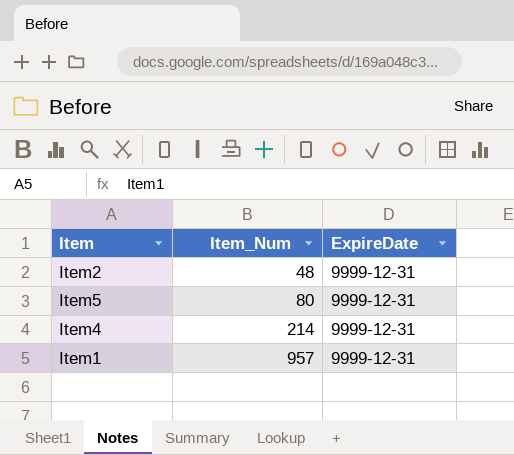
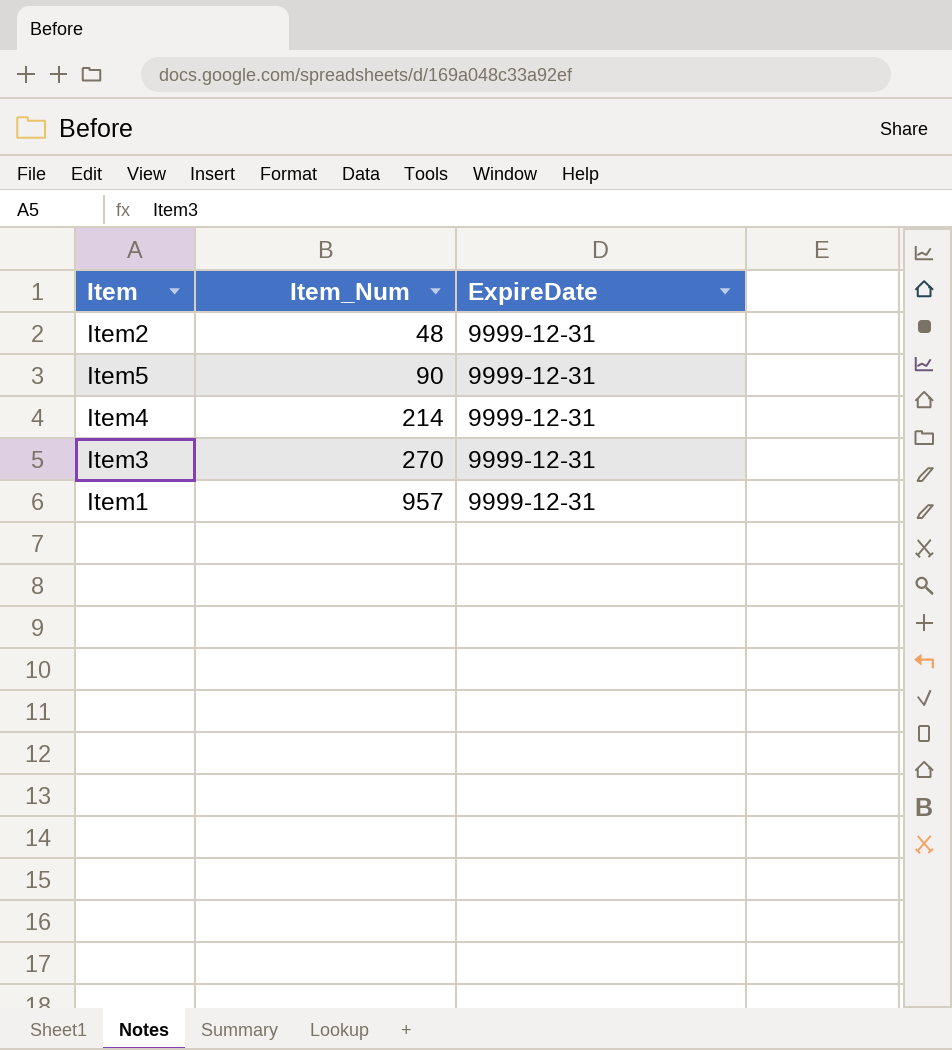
Item5 | Item_Num: 80 -> 90
row Item3: none -> 270 | 9999-12-31

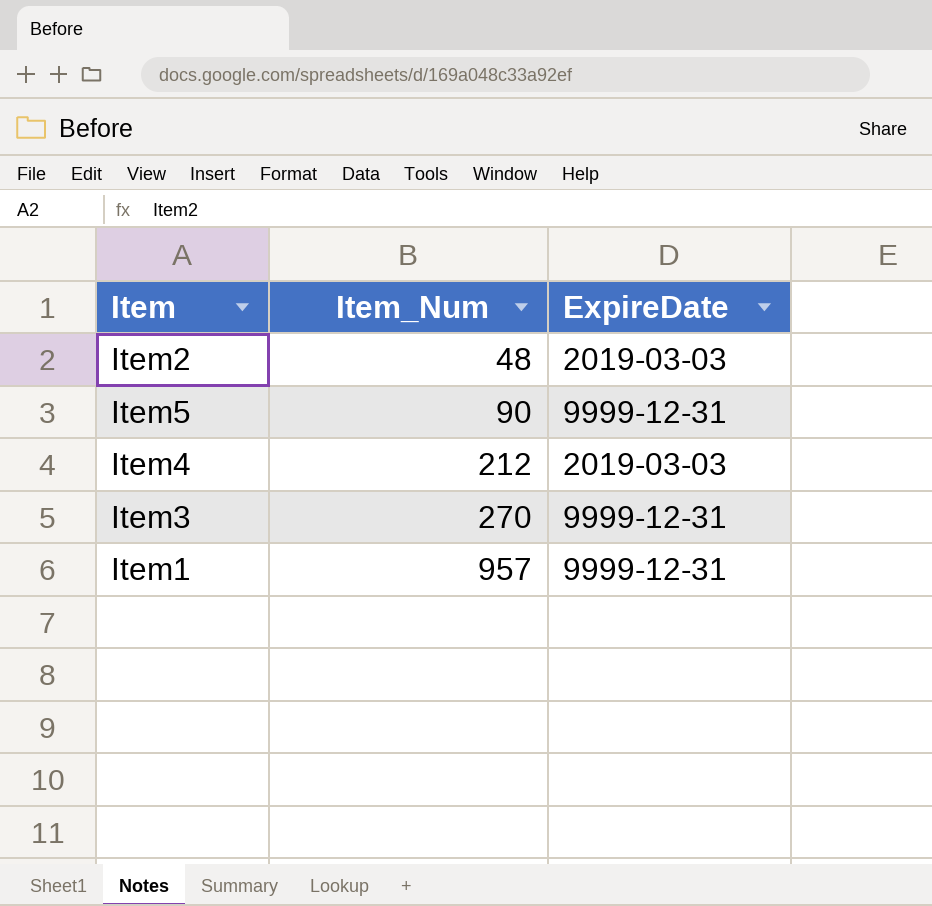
Item2 | ExpireDate: 9999-12-31 -> 2019-03-03
Item4 | Item_Num: 214 -> 212
Item4 | ExpireDate: 9999-12-31 -> 2019-03-03

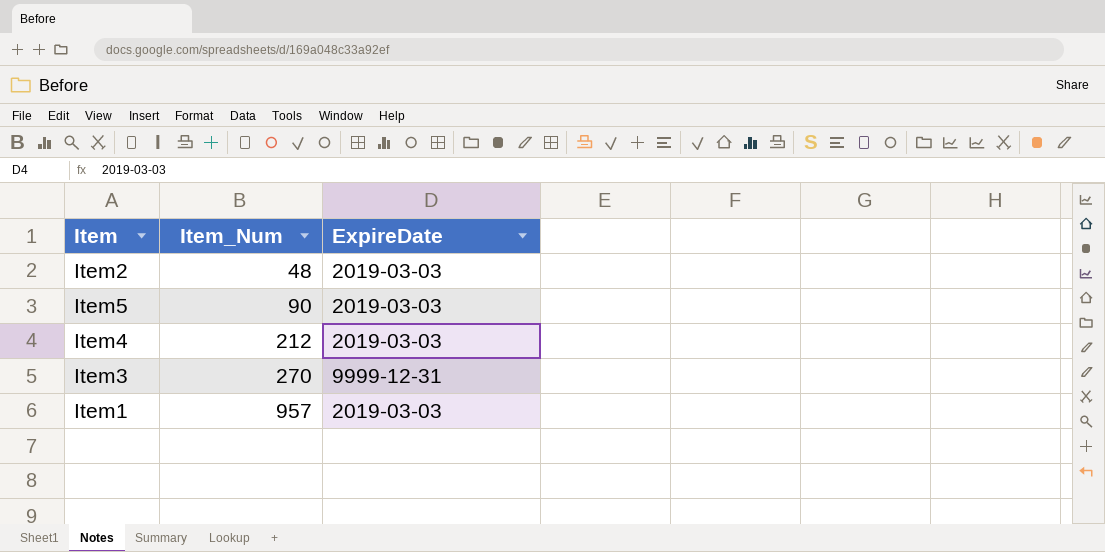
Item5 | ExpireDate: 9999-12-31 -> 2019-03-03
Item1 | ExpireDate: 9999-12-31 -> 2019-03-03

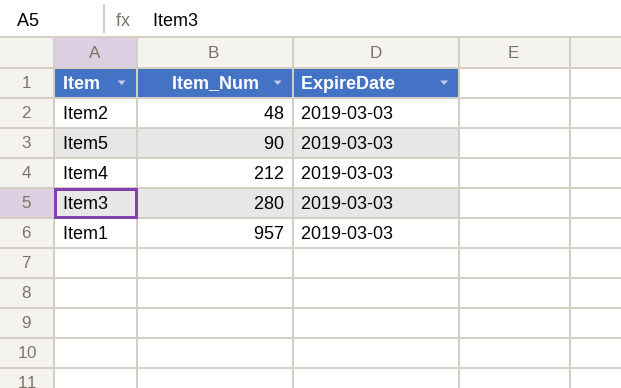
Item3 | Item_Num: 270 -> 280
Item3 | ExpireDate: 9999-12-31 -> 2019-03-03

